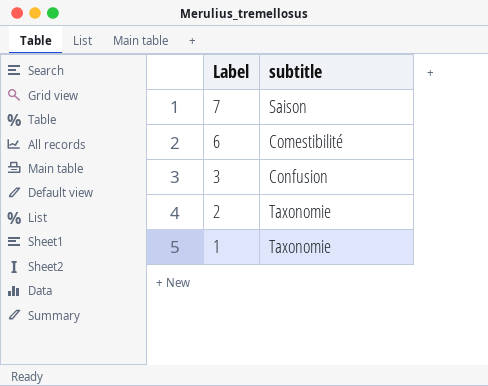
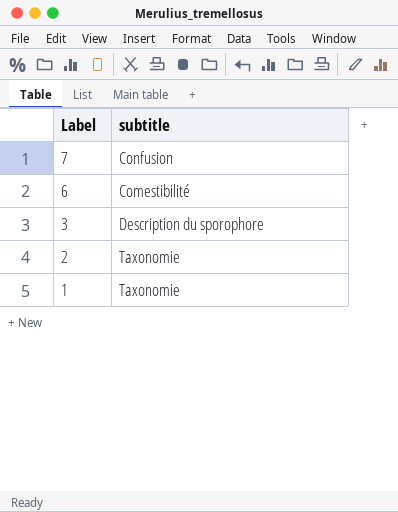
7 | subtitle: Saison -> Confusion
3 | subtitle: Confusion -> Description du sporophore

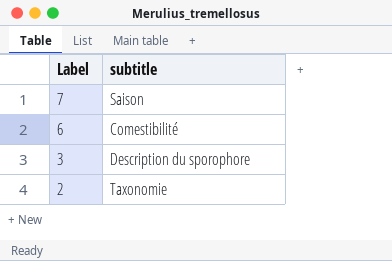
row 1: Taxonomie -> none
7 | subtitle: Confusion -> Saison

